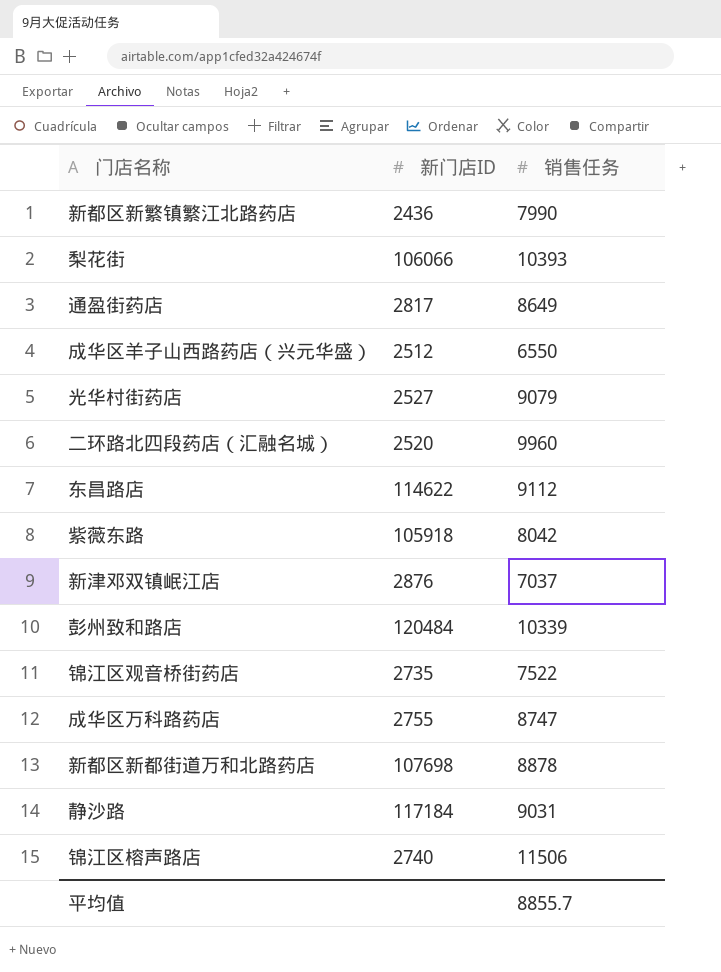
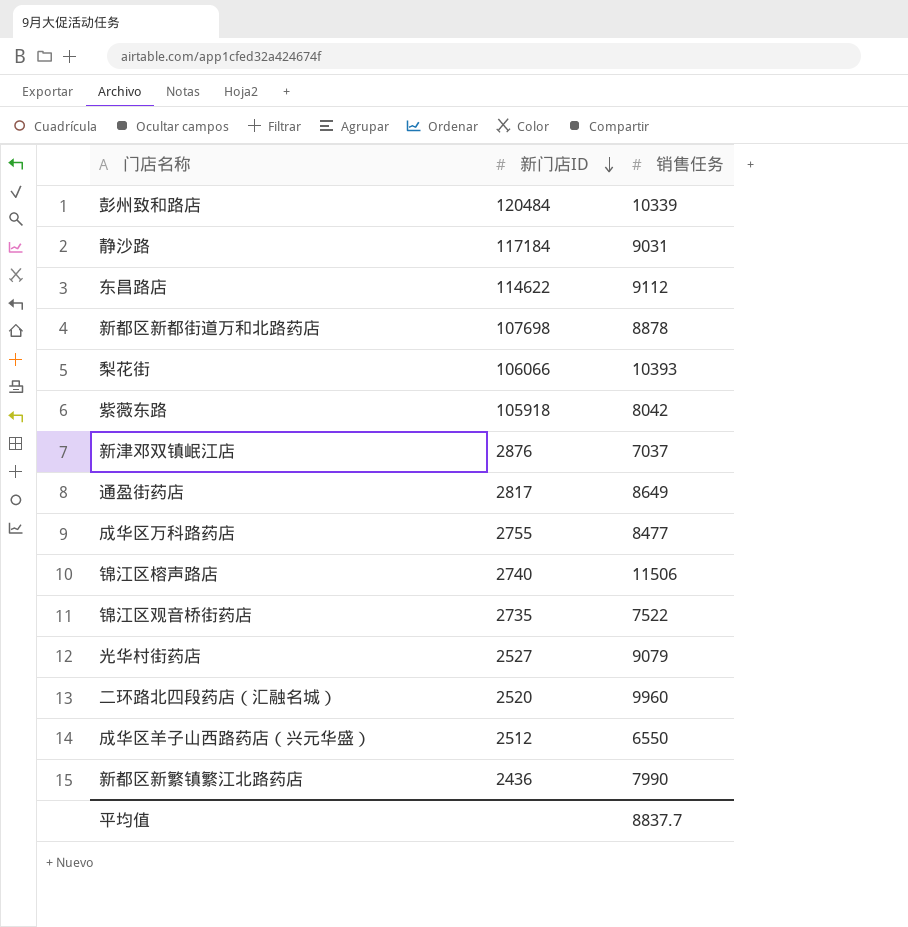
row order: none -> 新门店ID descending
成华区万科路药店 | 销售任务: 8747 -> 8477
平均值 | 销售任务: 8855.7 -> 8837.7

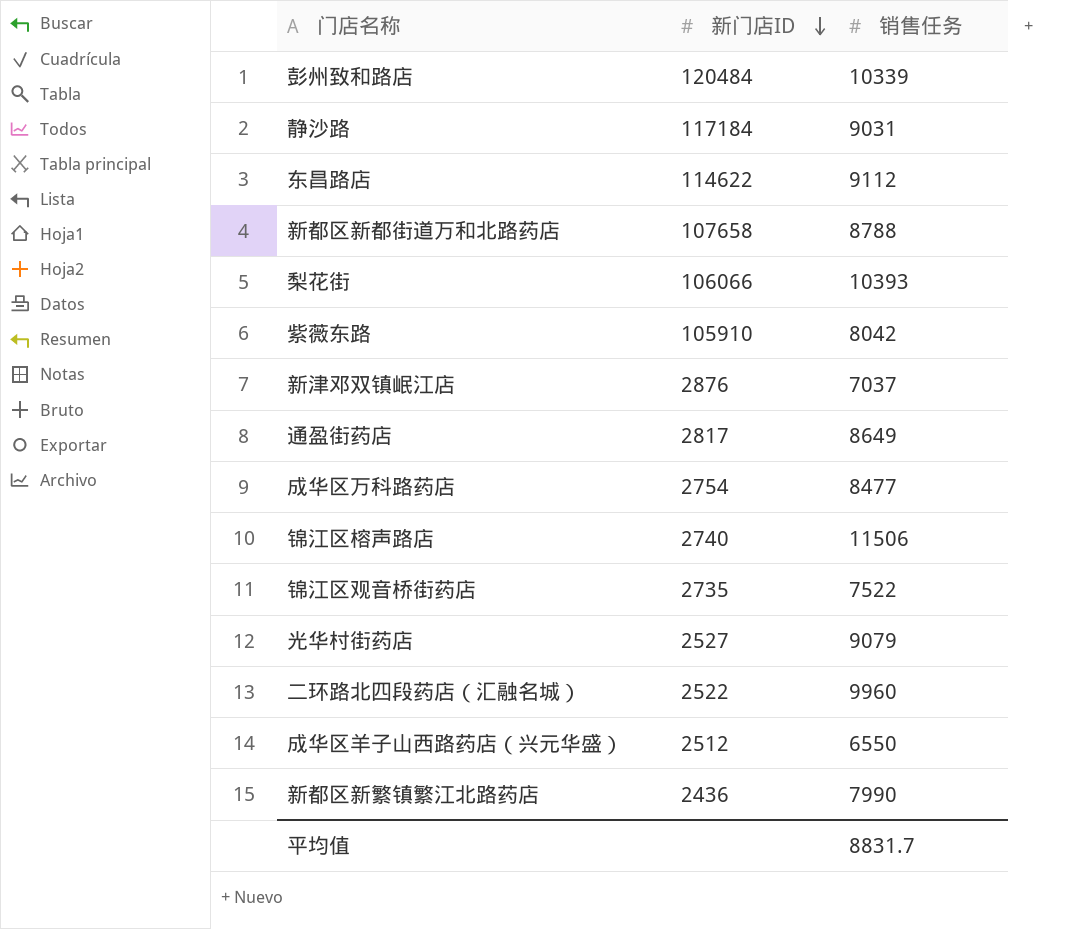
新都区新都街道万和北路药店 | 新门店ID: 107698 -> 107658
新都区新都街道万和北路药店 | 销售任务: 8878 -> 8788
紫薇东路 | 新门店ID: 105918 -> 105910
成华区万科路药店 | 新门店ID: 2755 -> 2754
二环路北四段药店（汇融名城） | 新门店ID: 2520 -> 2522
平均值 | 销售任务: 8837.7 -> 8831.7

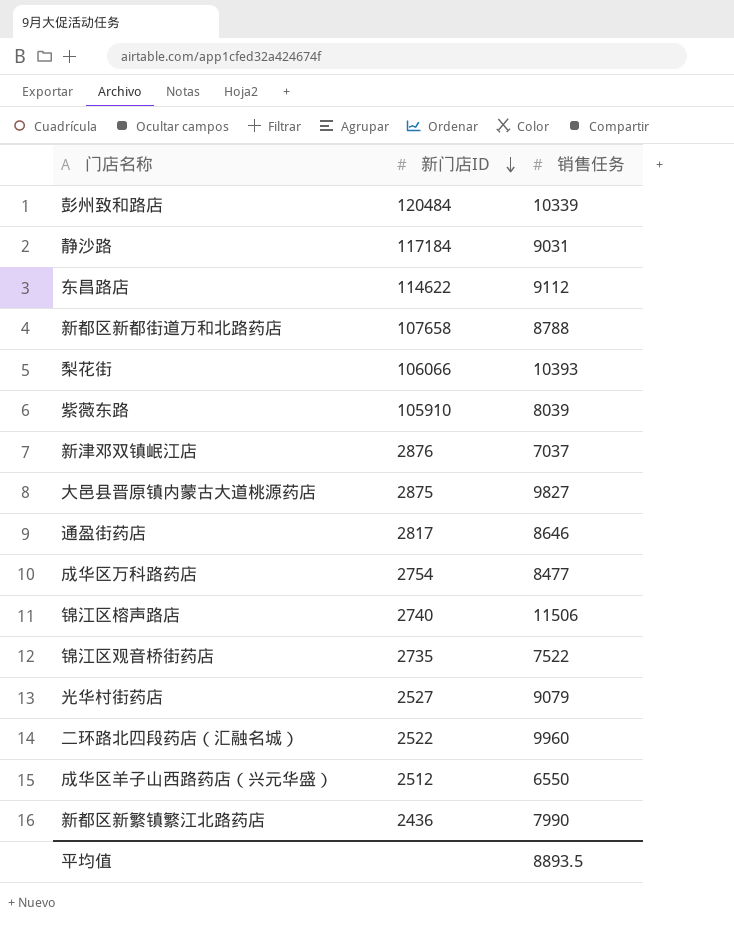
紫薇东路 | 销售任务: 8042 -> 8039
row 大邑县晋原镇内蒙古大道桃源药店: none -> 2875 | 9827
通盈街药店 | 销售任务: 8649 -> 8646
平均值 | 销售任务: 8831.7 -> 8893.5

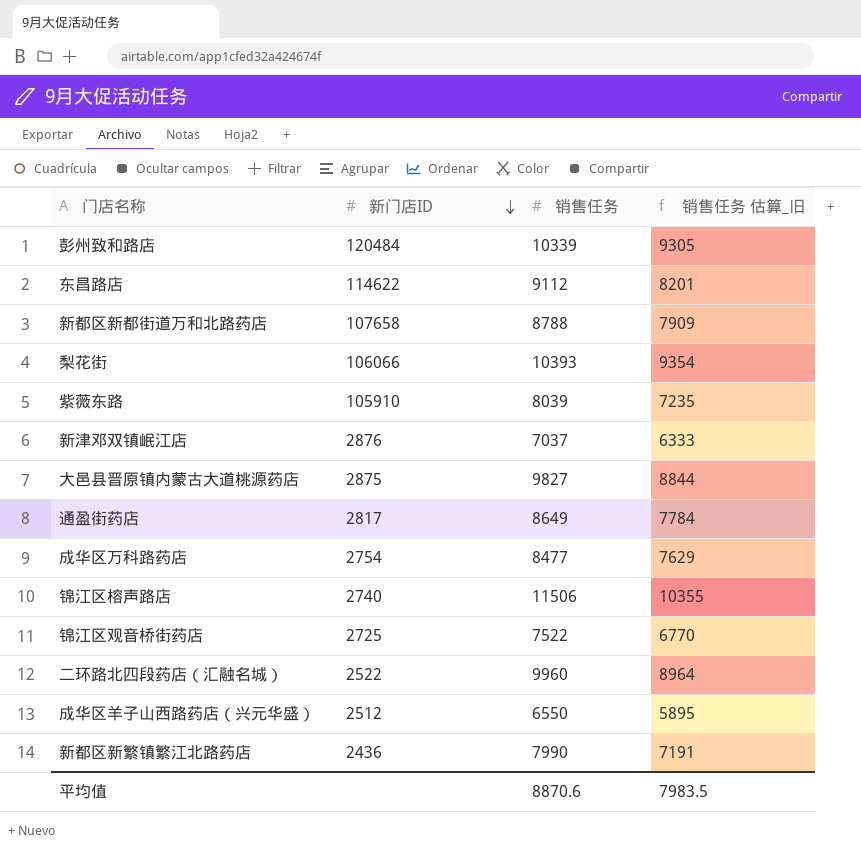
column 销售任务 估算_旧 | formula: none -> [销售任务] * 0.9
row 静沙路: 117184 | 9031 -> none
row 光华村街药店: 2527 | 9079 -> none
通盈街药店 | 销售任务: 8646 -> 8649
锦江区观音桥街药店 | 新门店ID: 2735 -> 2725
平均值 | 销售任务: 8893.5 -> 8870.6

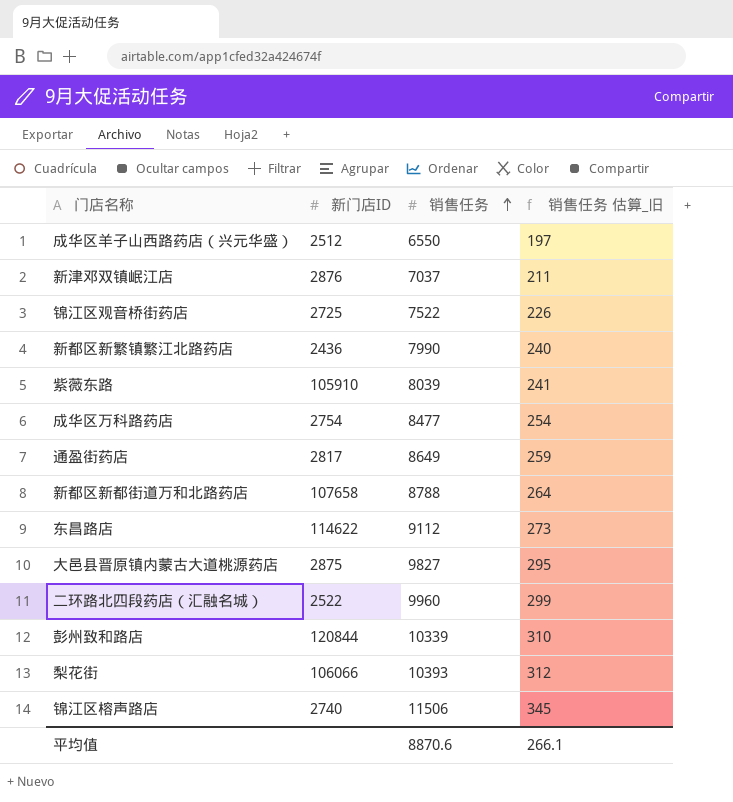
row order: 新门店ID descending -> 销售任务 ascending
column 销售任务 估算_旧 | formula: [销售任务] * 0.9 -> [销售任务] * 0.03
彭州致和路店 | 新门店ID: 120484 -> 120844
平均值 | 销售任务 估算_旧: 7983.5 -> 266.1

